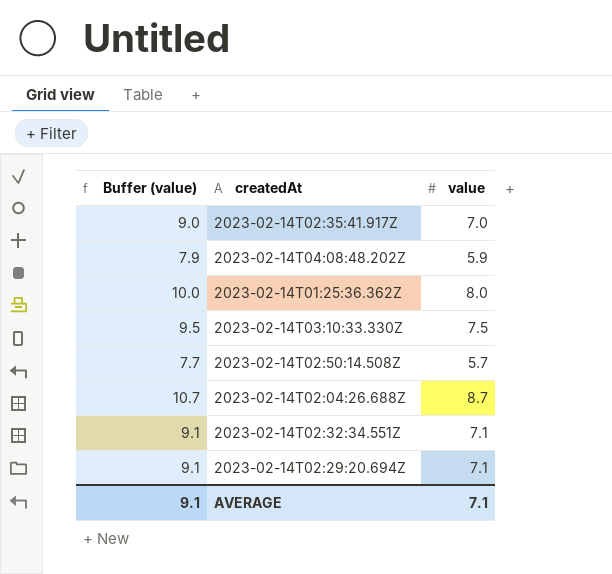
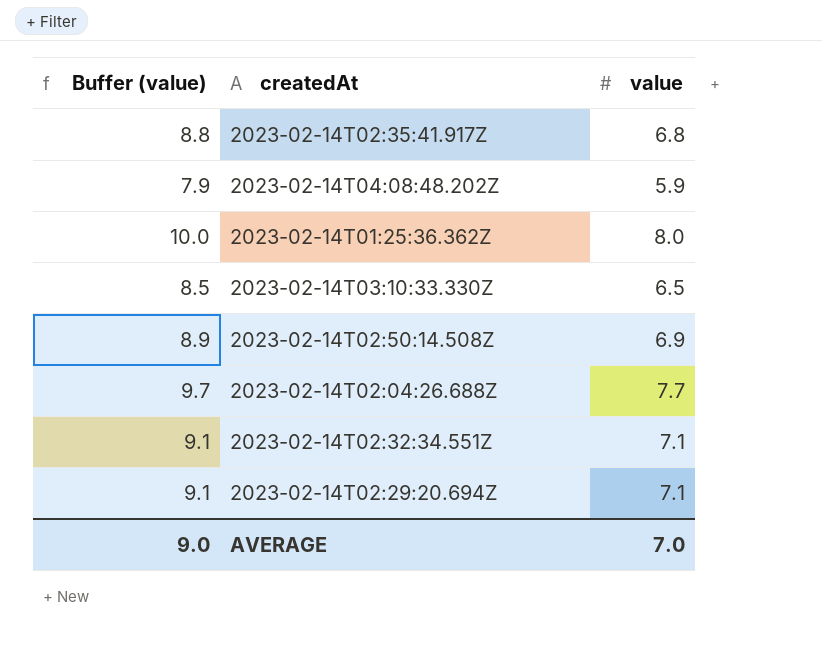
2023-02-14T02:35:41.917Z | Buffer (value): 9.0 -> 8.8
2023-02-14T02:35:41.917Z | value: 7.0 -> 6.8
2023-02-14T03:10:33.330Z | Buffer (value): 9.5 -> 8.5
2023-02-14T03:10:33.330Z | value: 7.5 -> 6.5
2023-02-14T02:50:14.508Z | Buffer (value): 7.7 -> 8.9
2023-02-14T02:50:14.508Z | value: 5.7 -> 6.9
2023-02-14T02:04:26.688Z | Buffer (value): 10.7 -> 9.7
2023-02-14T02:04:26.688Z | value: 8.7 -> 7.7
AVERAGE | Buffer (value): 9.1 -> 9.0
AVERAGE | value: 7.1 -> 7.0

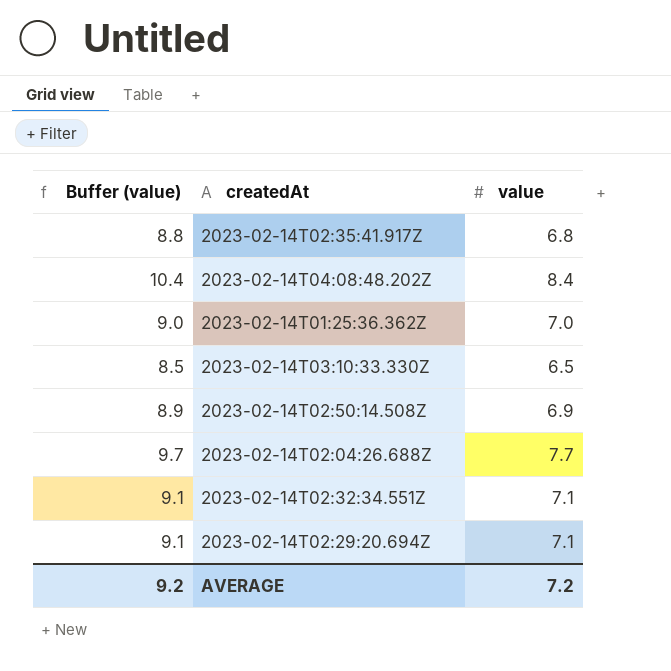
2023-02-14T04:08:48.202Z | Buffer (value): 7.9 -> 10.4
2023-02-14T04:08:48.202Z | value: 5.9 -> 8.4
2023-02-14T01:25:36.362Z | Buffer (value): 10.0 -> 9.0
2023-02-14T01:25:36.362Z | value: 8.0 -> 7.0
AVERAGE | Buffer (value): 9.0 -> 9.2
AVERAGE | value: 7.0 -> 7.2

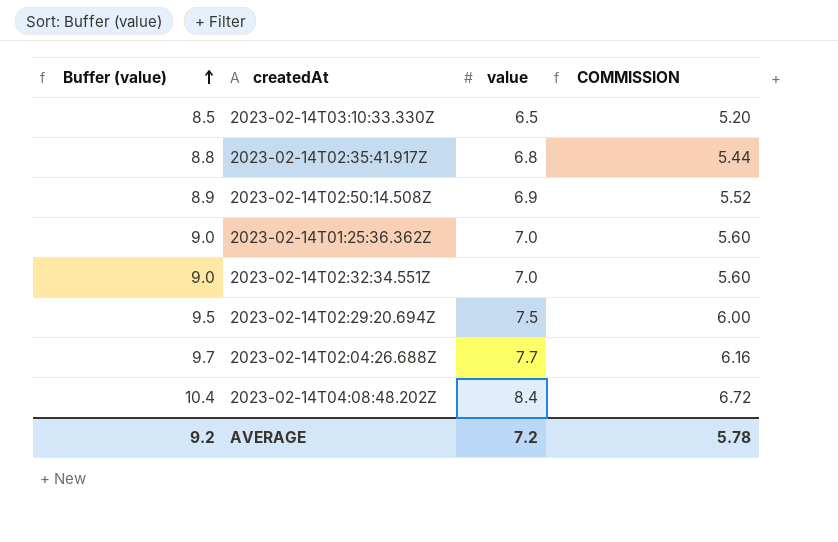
row order: none -> Buffer (value) ascending
column COMMISSION | formula: none -> [value] * 0.8
2023-02-14T02:32:34.551Z | Buffer (value): 9.1 -> 9.0
2023-02-14T02:32:34.551Z | value: 7.1 -> 7.0
2023-02-14T02:29:20.694Z | Buffer (value): 9.1 -> 9.5
2023-02-14T02:29:20.694Z | value: 7.1 -> 7.5

